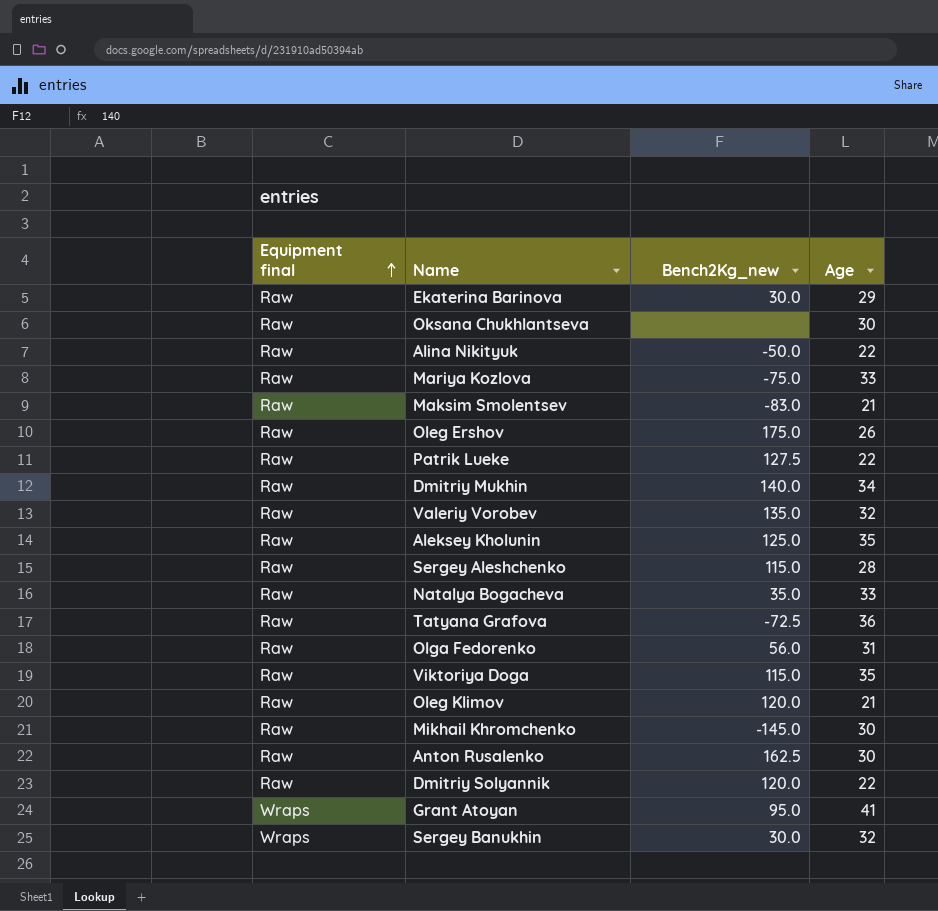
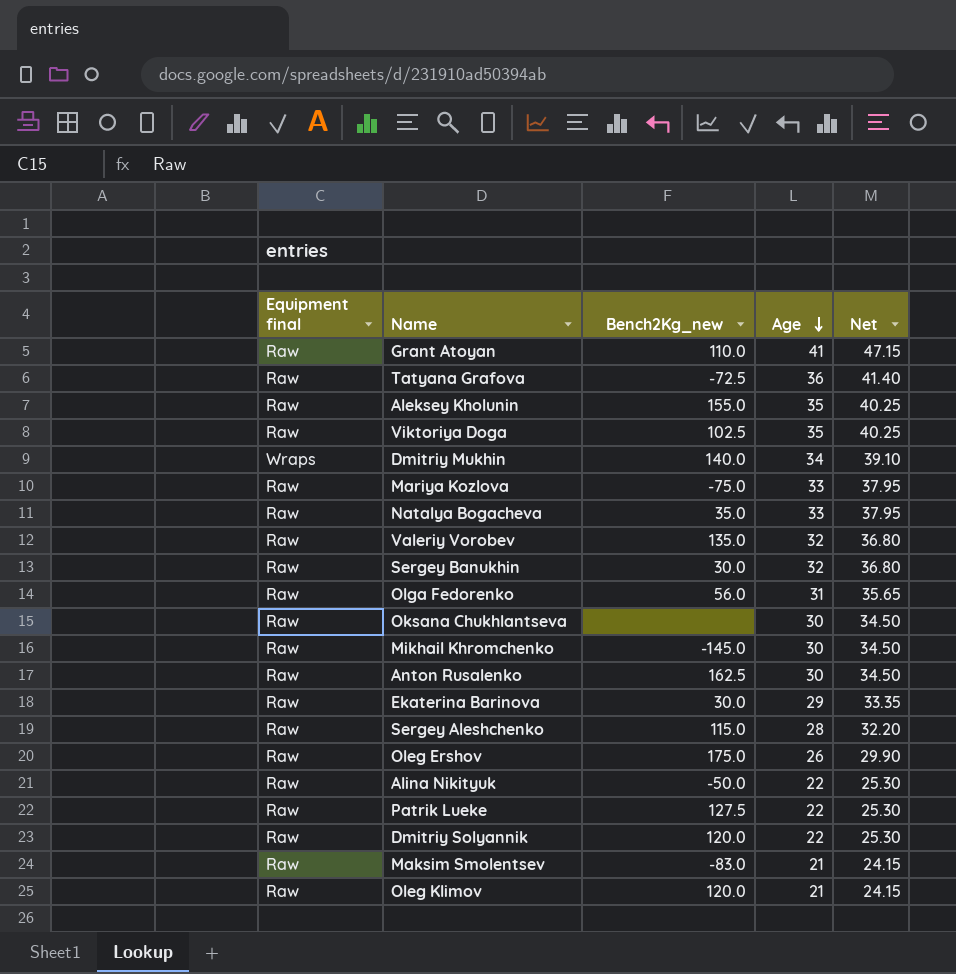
row order: Equipment final ascending -> Age descending
column Net | formula: none -> [Age] * 1.15
Grant Atoyan | Equipment final: Wraps -> Raw
Grant Atoyan | Bench2Kg_new: 95.0 -> 110.0
Aleksey Kholunin | Bench2Kg_new: 125.0 -> 155.0
Viktoriya Doga | Bench2Kg_new: 115.0 -> 102.5
Dmitriy Mukhin | Equipment final: Raw -> Wraps
Sergey Banukhin | Equipment final: Wraps -> Raw

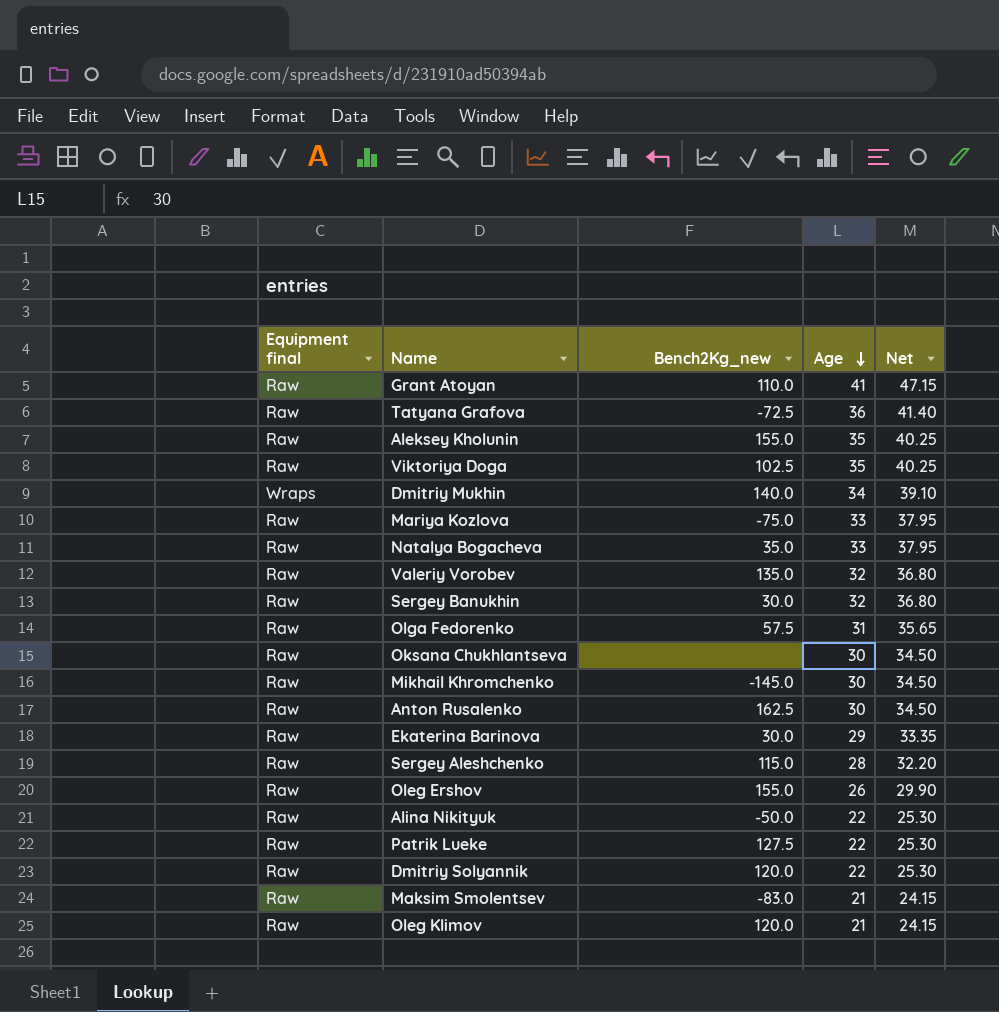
Olga Fedorenko | Bench2Kg_new: 56.0 -> 57.5
Oleg Ershov | Bench2Kg_new: 175.0 -> 155.0

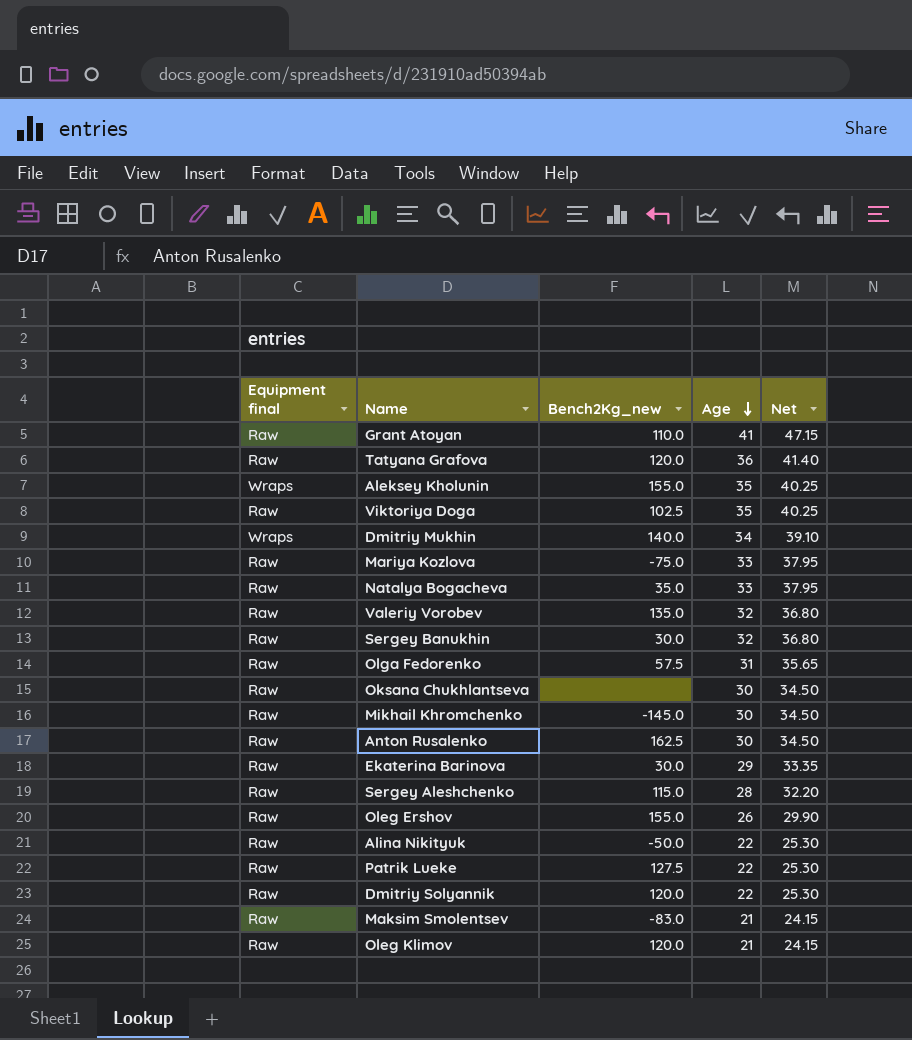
Tatyana Grafova | Bench2Kg_new: -72.5 -> 120.0
Aleksey Kholunin | Equipment final: Raw -> Wraps

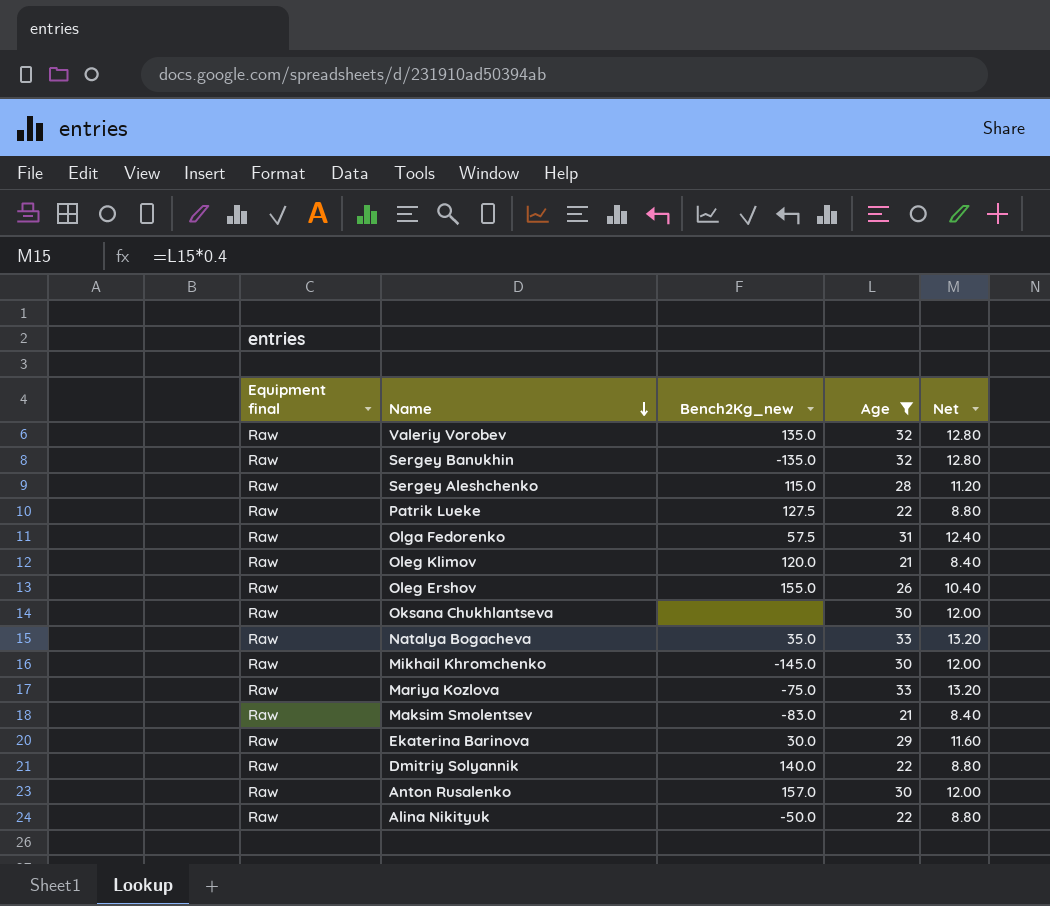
filter: none -> Age <= 33
row order: Age descending -> Name descending
column Net | formula: [Age] * 1.15 -> [Age] * 0.4
Sergey Banukhin | Bench2Kg_new: 30.0 -> -135.0
Dmitriy Solyannik | Bench2Kg_new: 120.0 -> 140.0
Anton Rusalenko | Bench2Kg_new: 162.5 -> 157.0

